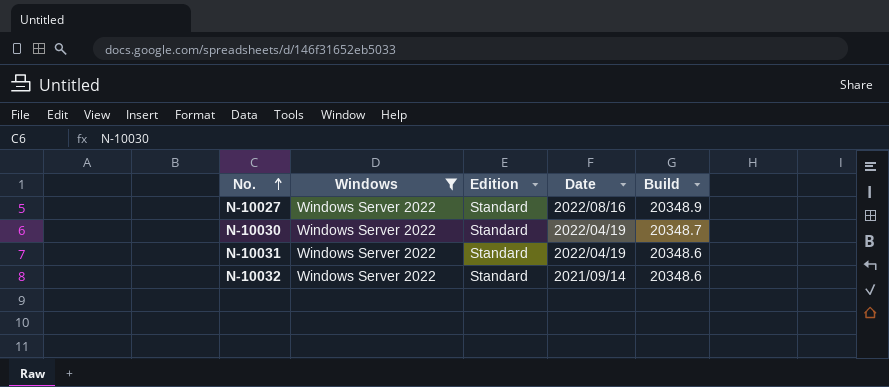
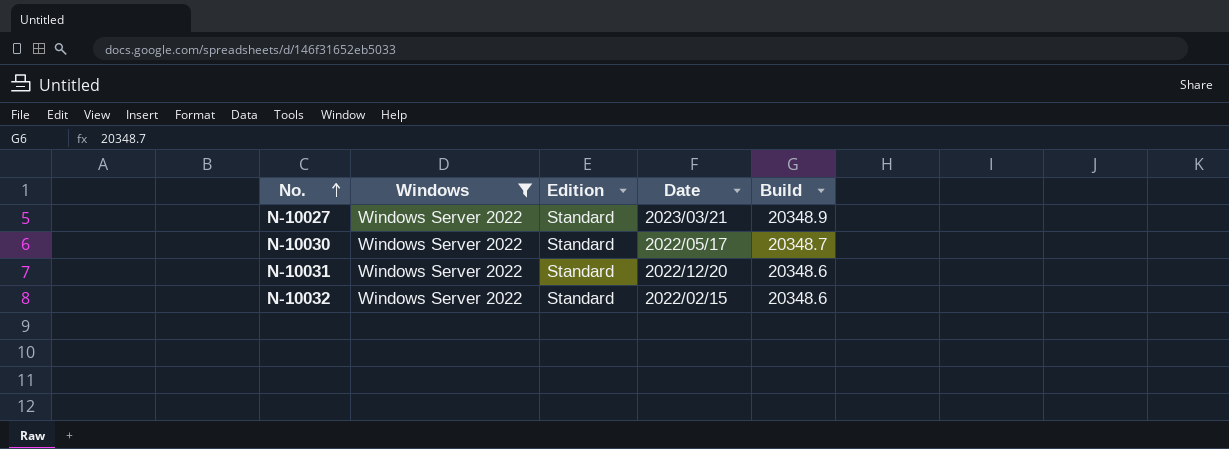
N-10027 | Date: 2022/08/16 -> 2023/03/21
N-10030 | Date: 2022/04/19 -> 2022/05/17
N-10031 | Date: 2022/04/19 -> 2022/12/20
N-10032 | Date: 2021/09/14 -> 2022/02/15

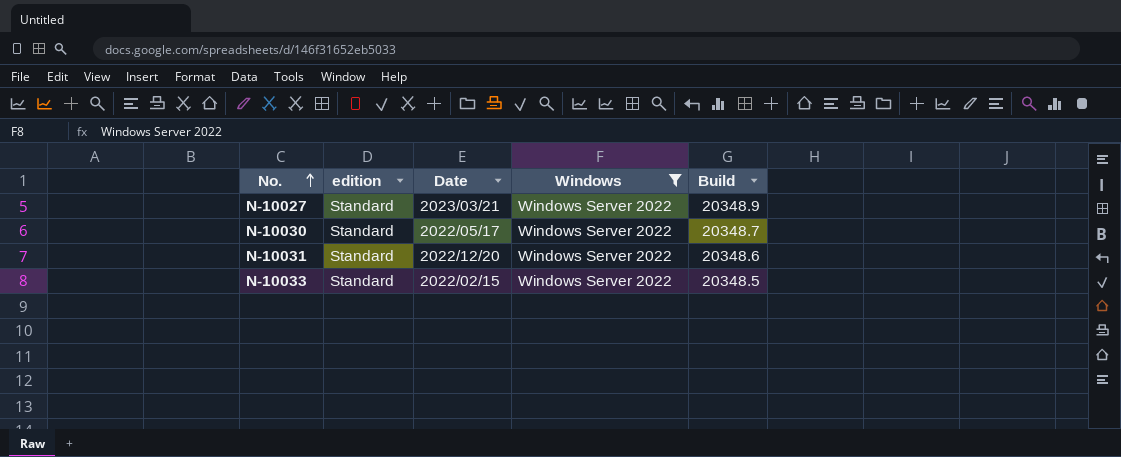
column name: Edition -> edition
column Windows | position: 2 -> 4
row N-10032: Windows Server 2022 | Standard | 2022/02/15 | 20348.6 -> none
row N-10033: none -> Standard | 2022/02/15 | Windows Server 2022 | 20348.5

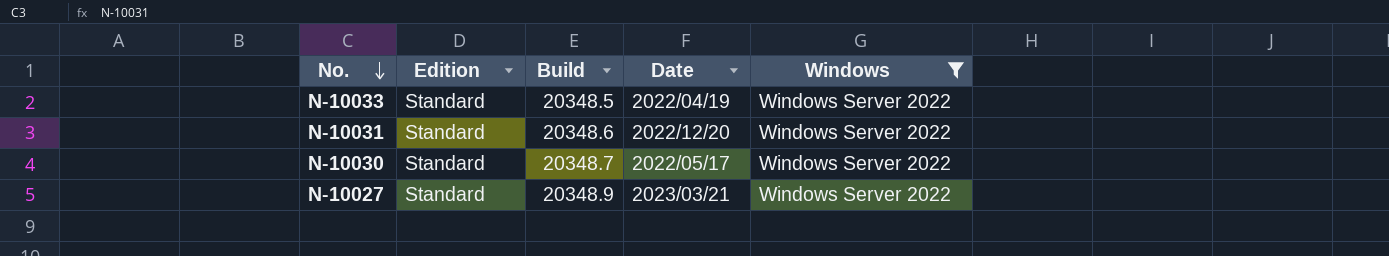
row order: No. ascending -> No. descending
column name: edition -> Edition
column Build | position: 5 -> 3
N-10033 | Date: 2022/02/15 -> 2022/04/19

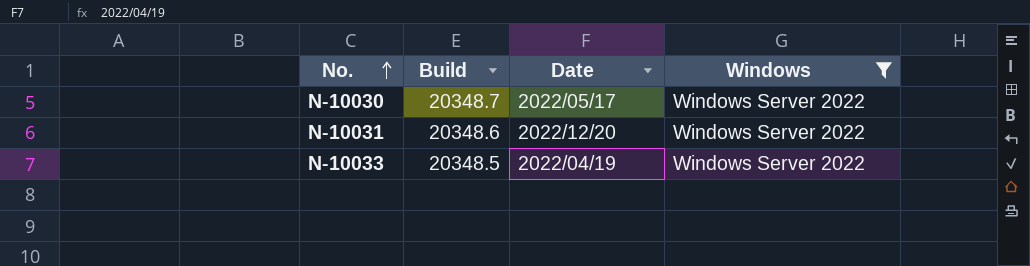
row order: No. descending -> No. ascending
column Edition | position: 2 -> none
row N-10027: Standard | 20348.9 | 2023/03/21 | Windows Server 2022 -> none

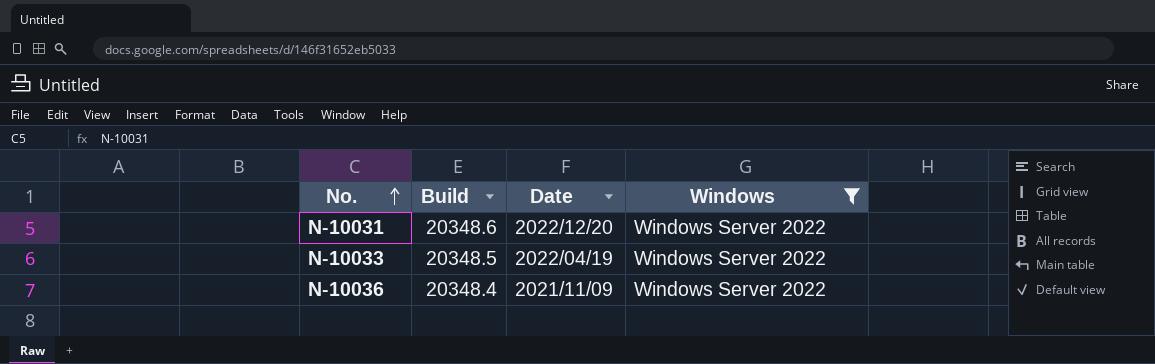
row N-10030: 20348.7 | 2022/05/17 | Windows Server 2022 -> none
row N-10036: none -> 20348.4 | 2021/11/09 | Windows Server 2022

